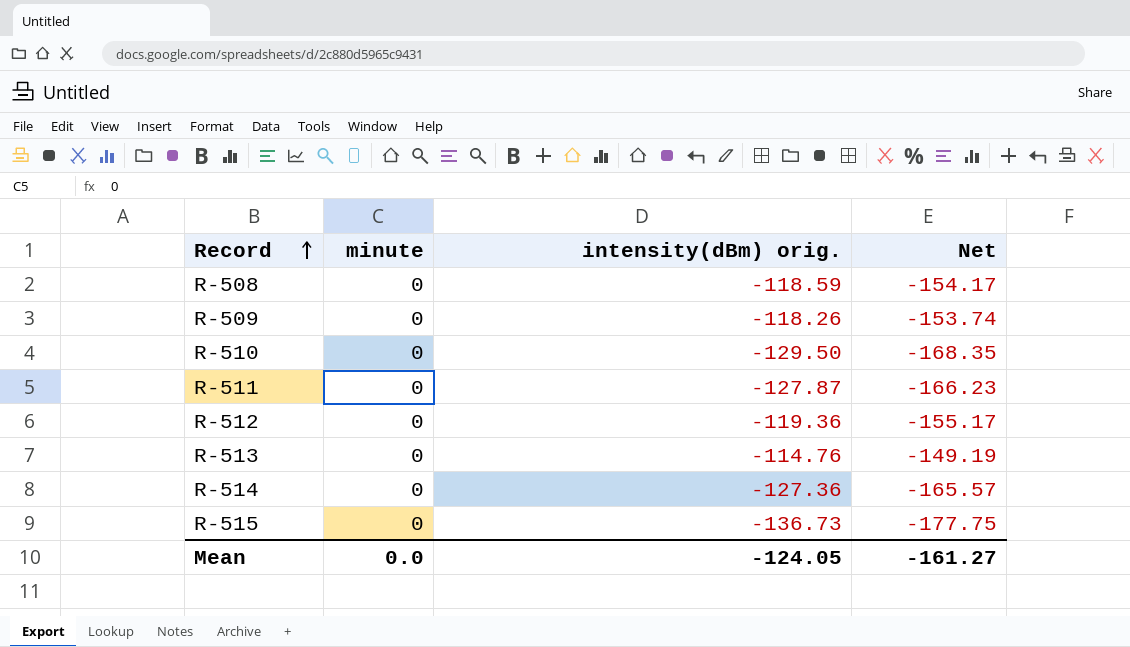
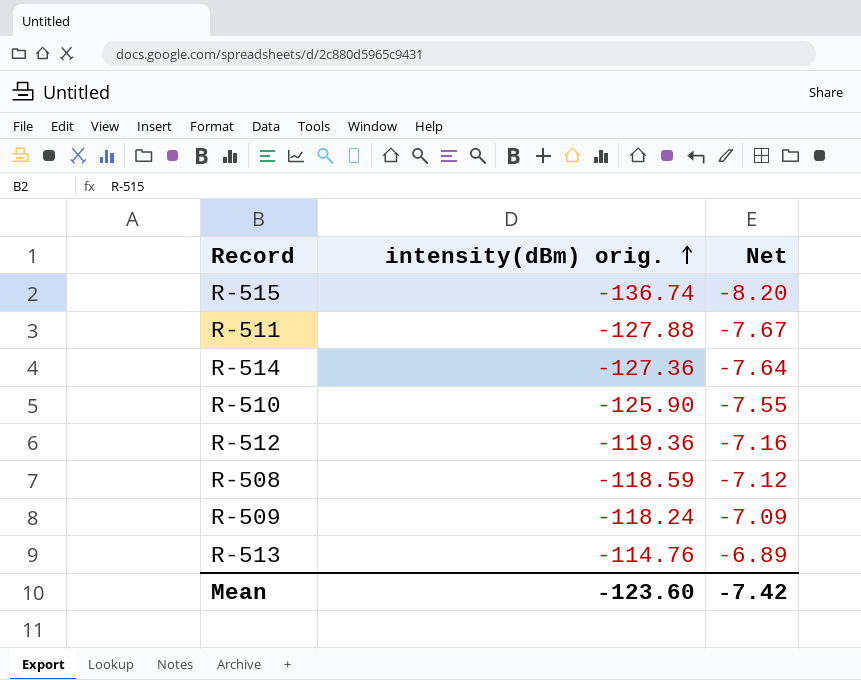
row order: Record ascending -> intensity(dBm) orig. ascending
column minute | position: 2 -> none
column Net | formula: [intensity(dBm) orig.] * 1.3 -> [intensity(dBm) orig.] * 0.06
R-515 | intensity(dBm) orig.: -136.73 -> -136.74
R-511 | intensity(dBm) orig.: -127.87 -> -127.88
R-510 | intensity(dBm) orig.: -129.50 -> -125.90
R-509 | intensity(dBm) orig.: -118.26 -> -118.24
Mean | intensity(dBm) orig.: -124.05 -> -123.60
Mean | Net: -161.27 -> -7.42

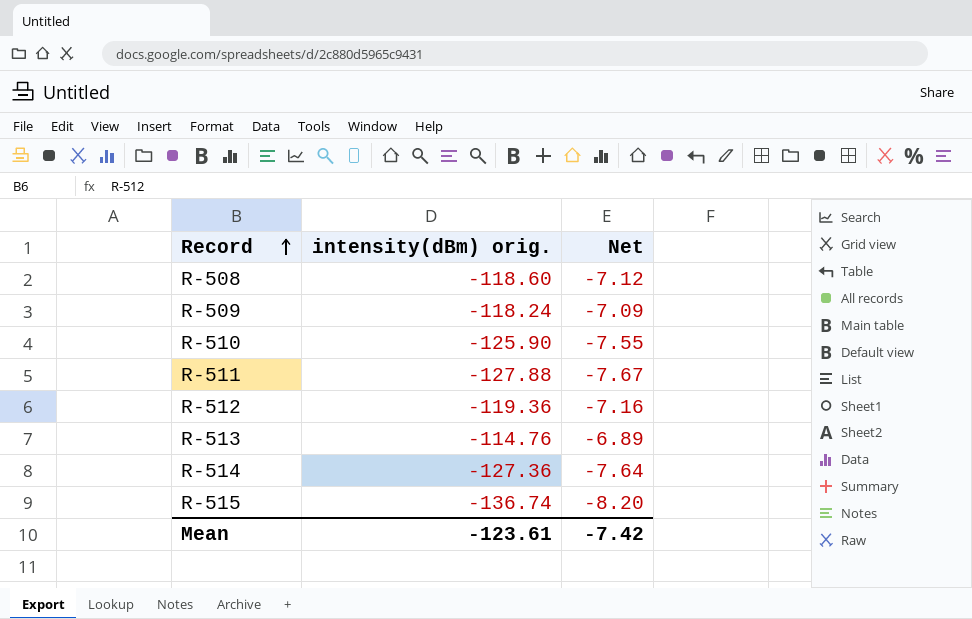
row order: intensity(dBm) orig. ascending -> Record ascending
R-508 | intensity(dBm) orig.: -118.59 -> -118.60
Mean | intensity(dBm) orig.: -123.60 -> -123.61

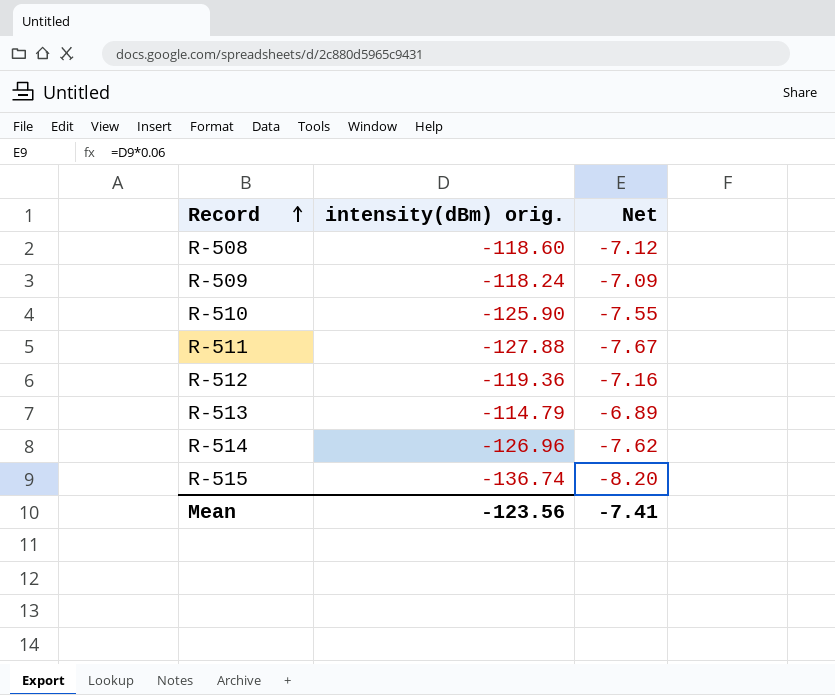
R-513 | intensity(dBm) orig.: -114.76 -> -114.79
R-514 | intensity(dBm) orig.: -127.36 -> -126.96
R-514 | Net: -7.64 -> -7.62
Mean | intensity(dBm) orig.: -123.61 -> -123.56
Mean | Net: -7.42 -> -7.41

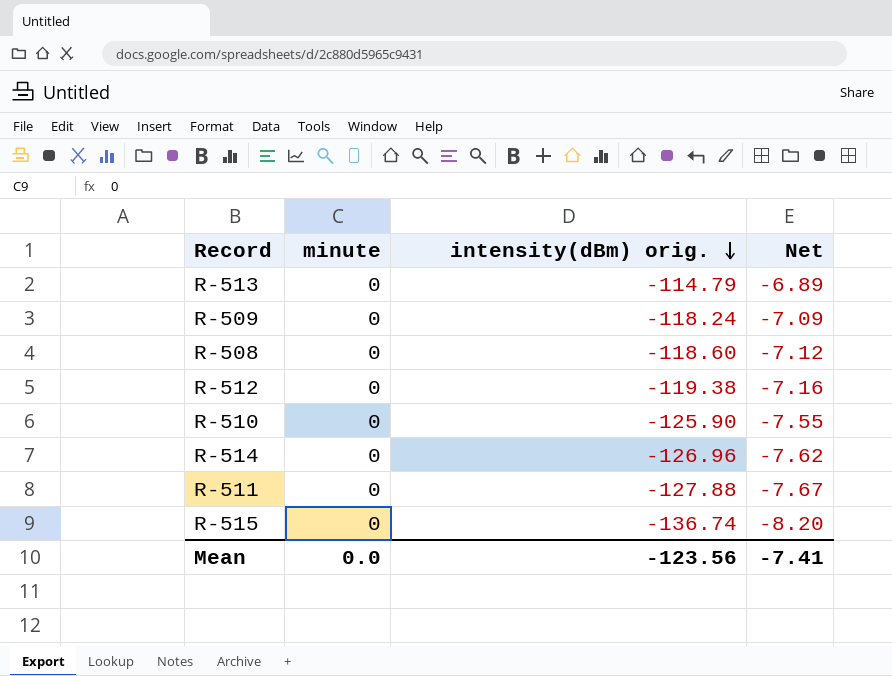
row order: Record ascending -> intensity(dBm) orig. descending
column minute | position: none -> 2
R-512 | intensity(dBm) orig.: -119.36 -> -119.38

